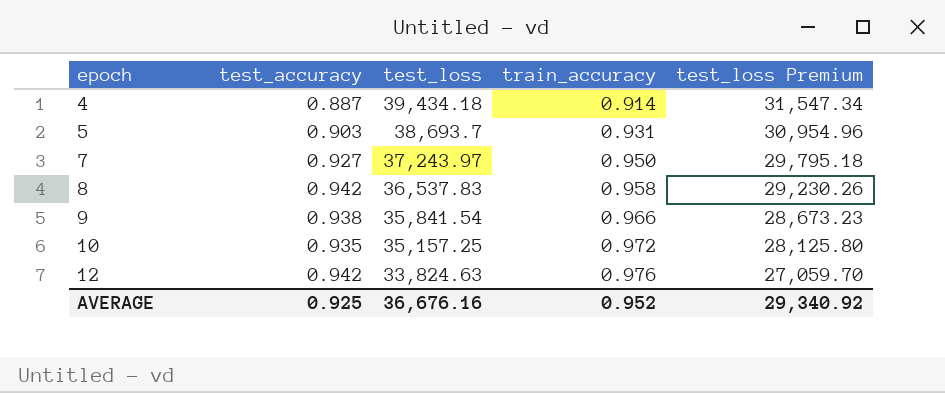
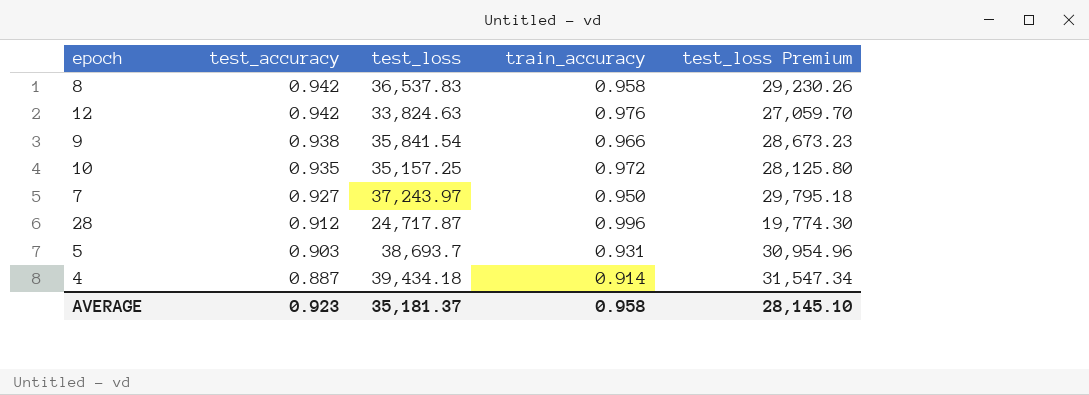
row order: epoch ascending -> test_accuracy descending
row 28: none -> 0.912 | 24,717.87 | 0.996 | 19,774.30
AVERAGE | test_accuracy: 0.925 -> 0.923
AVERAGE | test_loss: 36,676.16 -> 35,181.37
AVERAGE | train_accuracy: 0.952 -> 0.958
AVERAGE | test_loss Premium: 29,340.92 -> 28,145.10

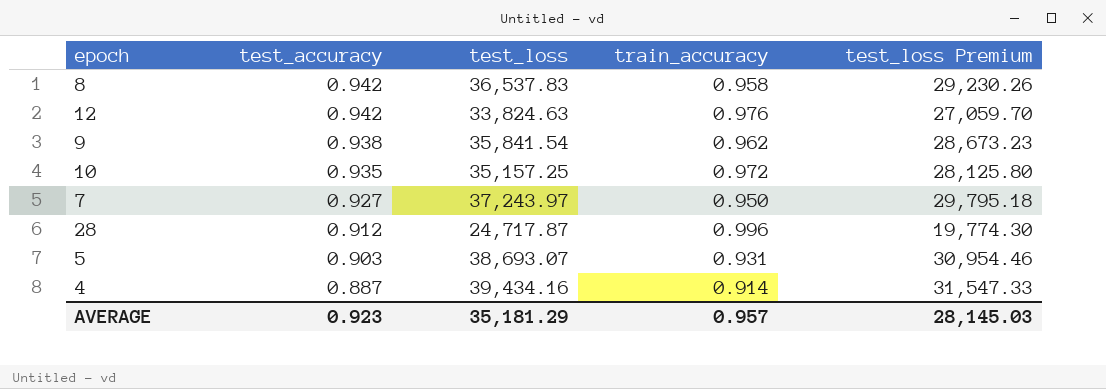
9 | train_accuracy: 0.966 -> 0.962
5 | test_loss: 38,693.7 -> 38,693.07
5 | test_loss Premium: 30,954.96 -> 30,954.46
4 | test_loss: 39,434.18 -> 39,434.16
4 | test_loss Premium: 31,547.34 -> 31,547.33
AVERAGE | test_loss: 35,181.37 -> 35,181.29
AVERAGE | train_accuracy: 0.958 -> 0.957
AVERAGE | test_loss Premium: 28,145.10 -> 28,145.03

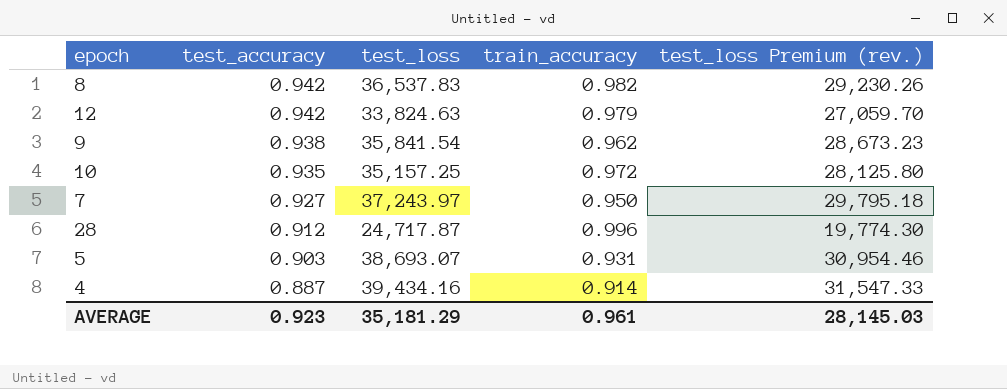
column name: test_loss Premium -> test_loss Premium (rev.)
8 | train_accuracy: 0.958 -> 0.982
12 | train_accuracy: 0.976 -> 0.979
AVERAGE | train_accuracy: 0.957 -> 0.961

